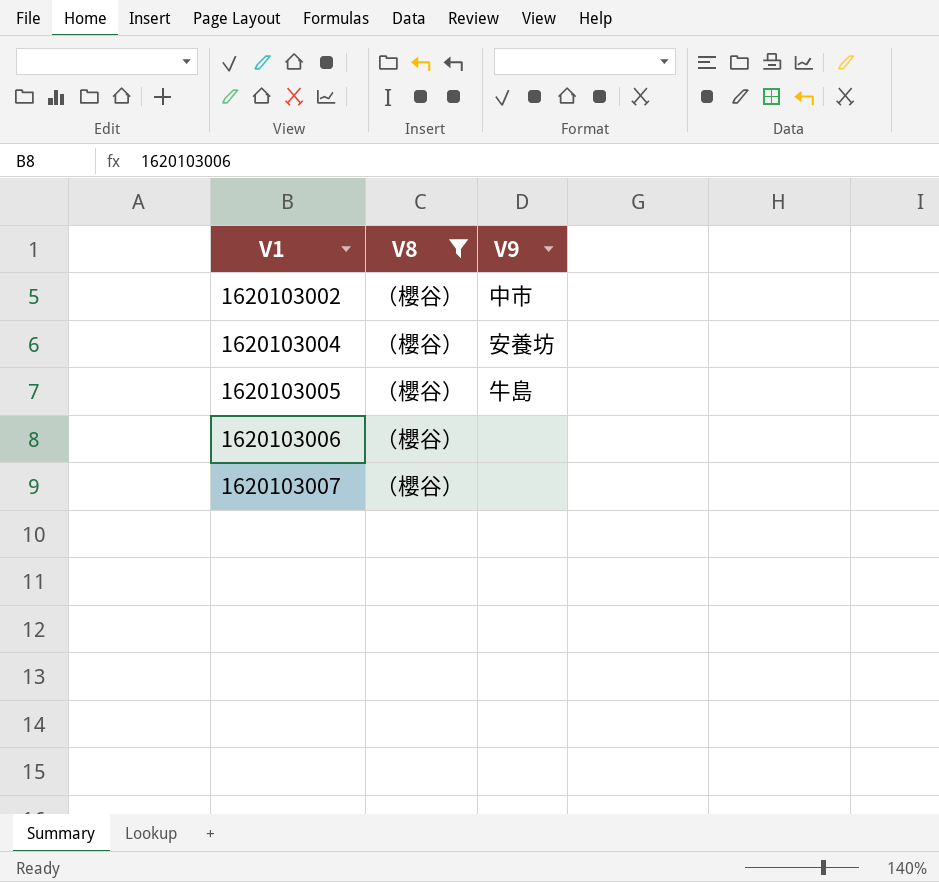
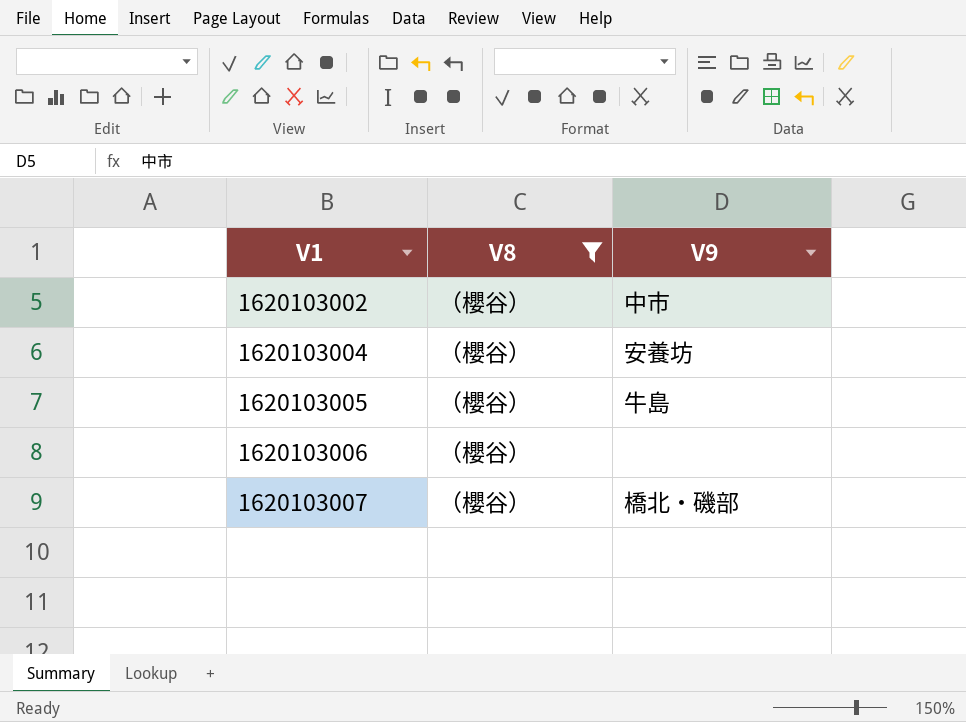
1620103007 | V9: none -> 橋北・磯部

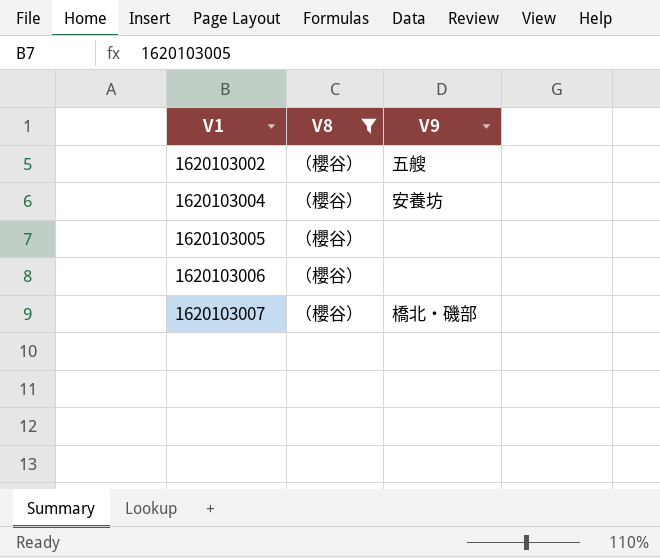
1620103002 | V9: 中市 -> 五艘
1620103005 | V9: 牛島 -> none

